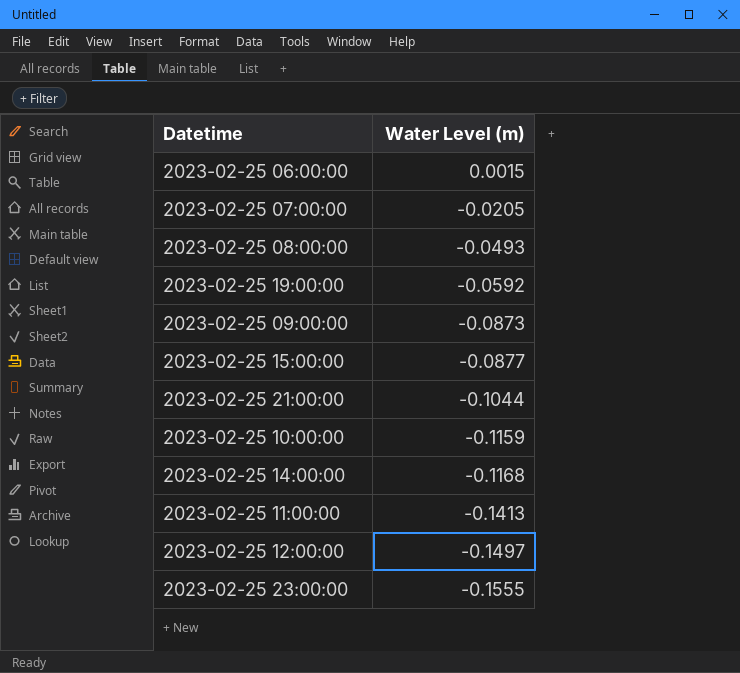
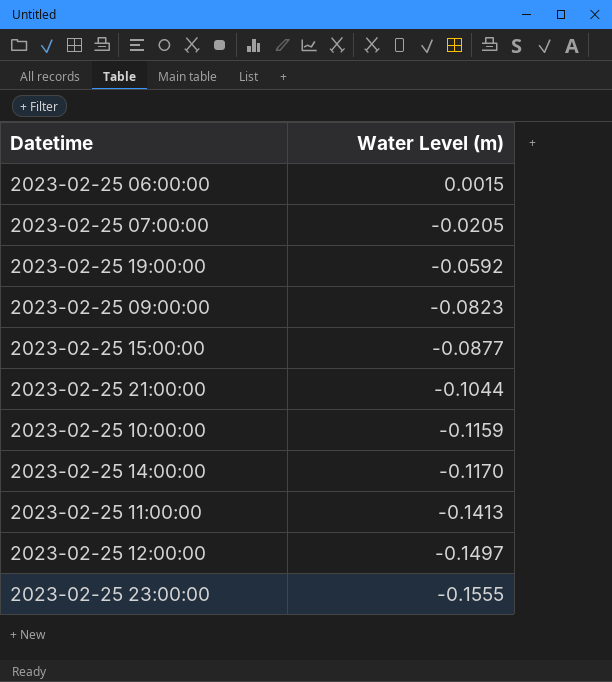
row 2023-02-25 08:00:00: -0.0493 -> none
2023-02-25 09:00:00 | Water Level (m): -0.0873 -> -0.0823
2023-02-25 14:00:00 | Water Level (m): -0.1168 -> -0.1170

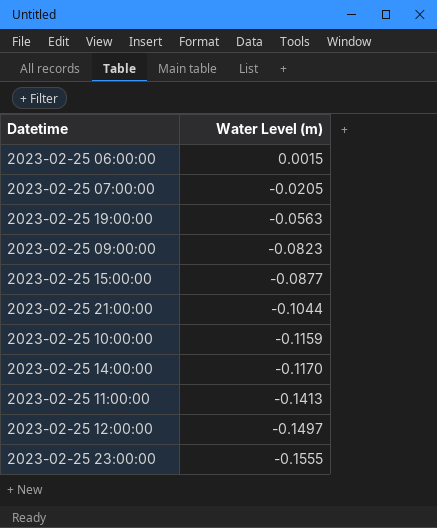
2023-02-25 19:00:00 | Water Level (m): -0.0592 -> -0.0563

